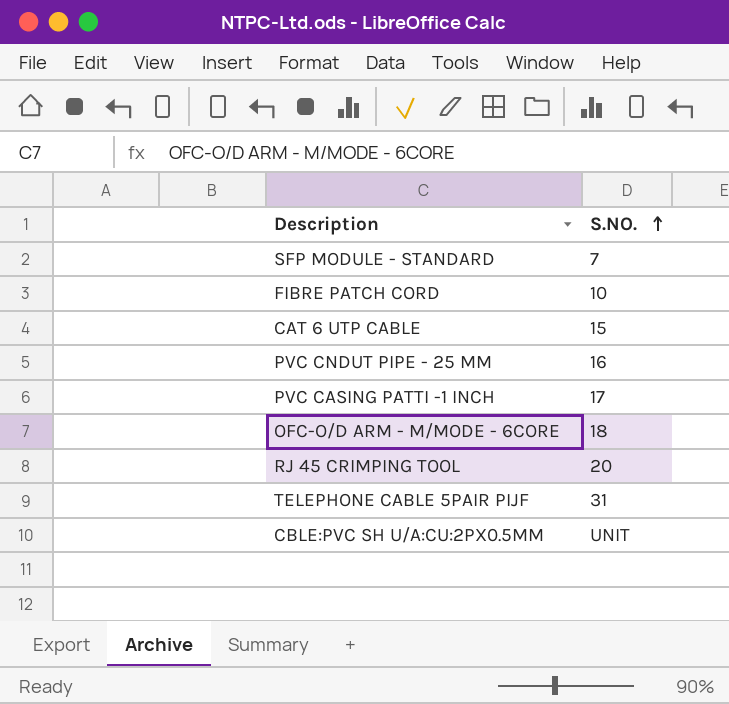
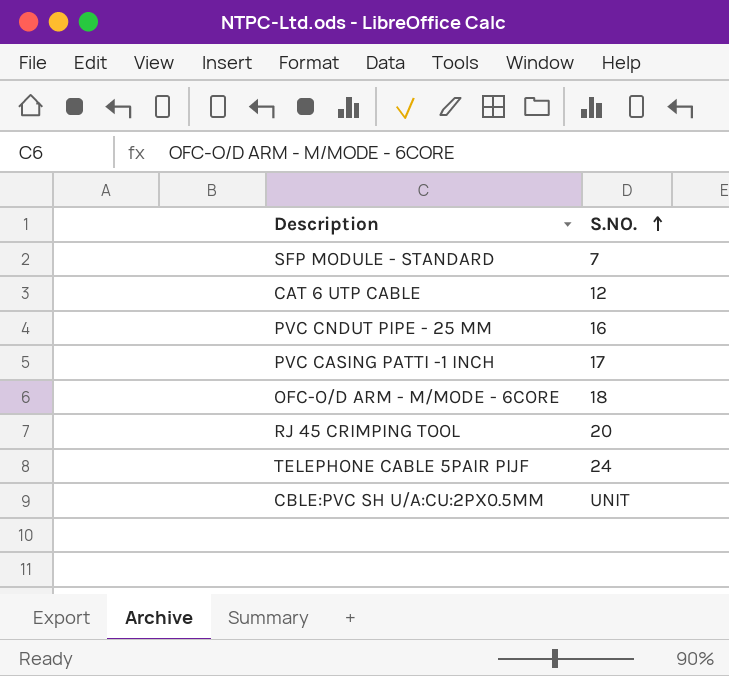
row FIBRE PATCH CORD: 10 -> none
CAT 6 UTP CABLE | S.NO.: 15 -> 12
TELEPHONE CABLE 5PAIR PIJF | S.NO.: 31 -> 24

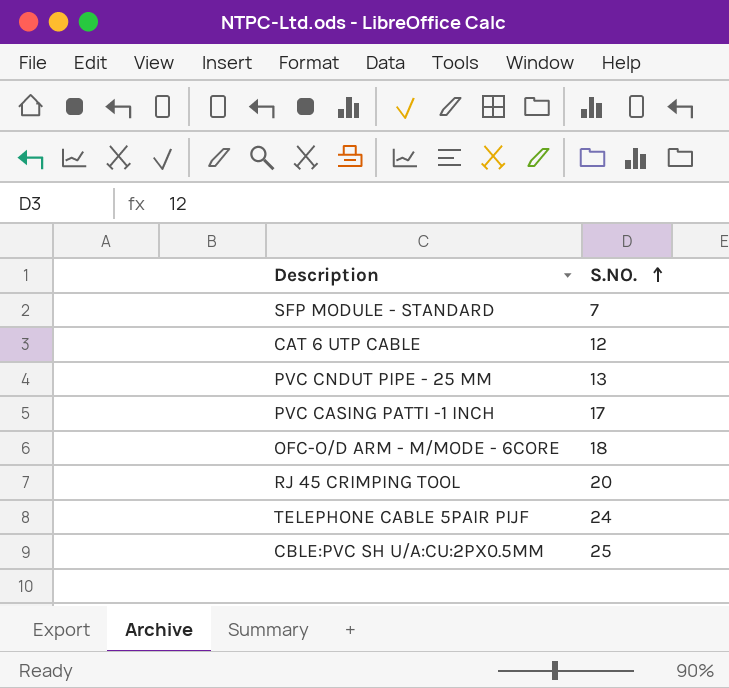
PVC CNDUT PIPE - 25 MM | S.NO.: 16 -> 13
CBLE:PVC SH U/A:CU:2PX0.5MM | S.NO.: UNIT -> 25

